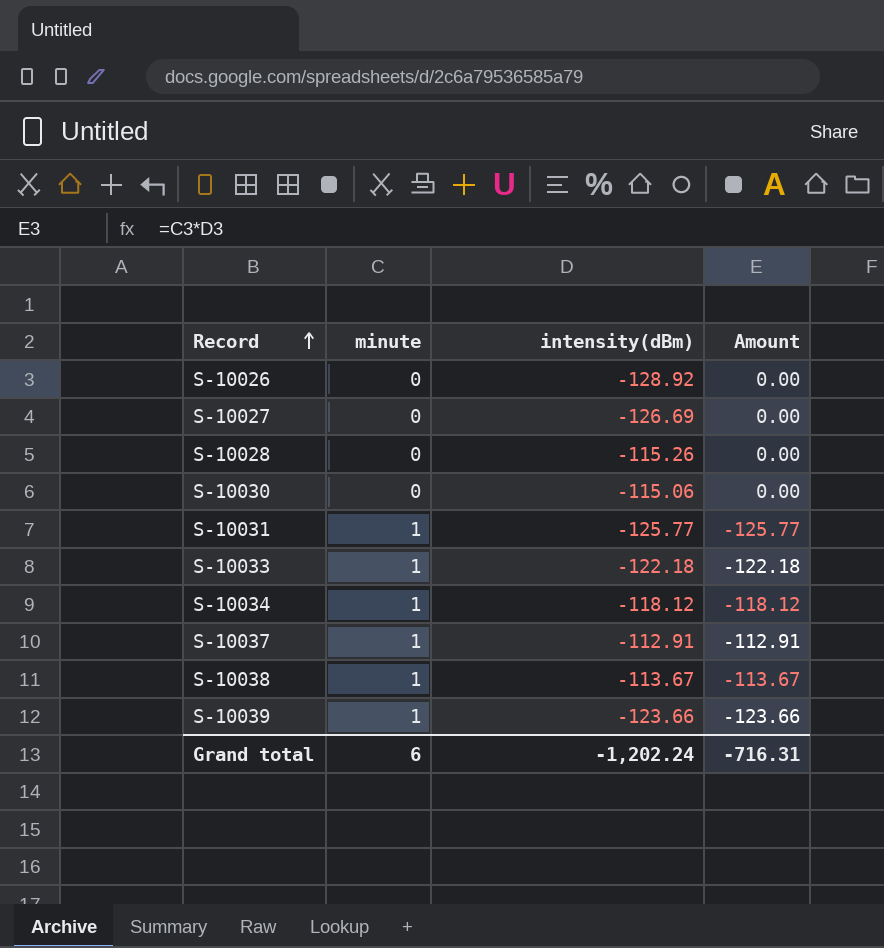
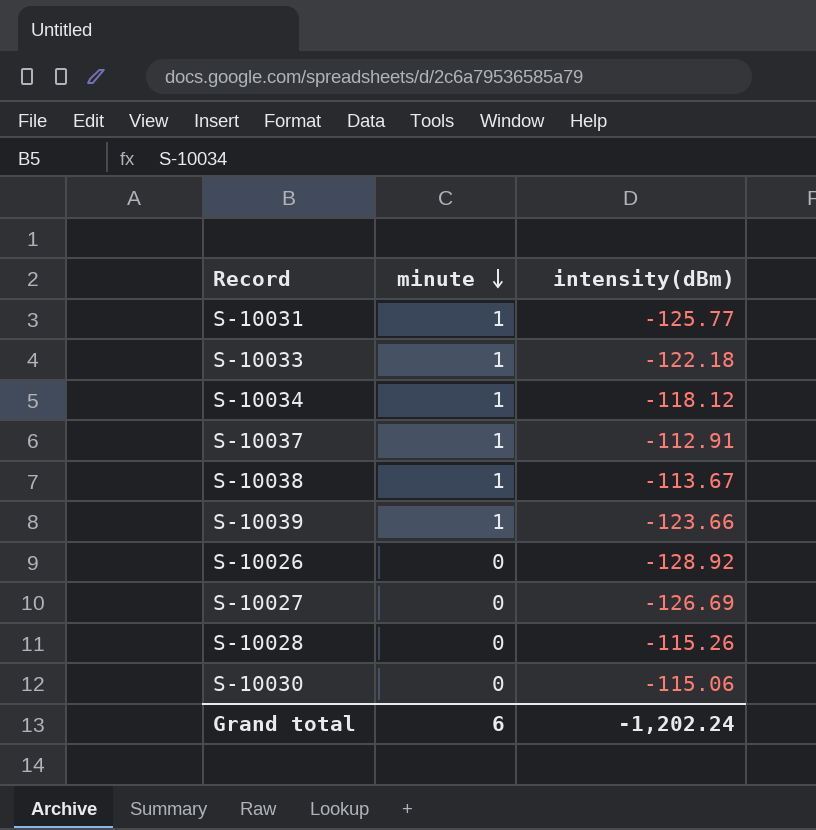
row order: Record ascending -> minute descending
column Amount | formula: [minute] * [intensity(dBm)] -> none

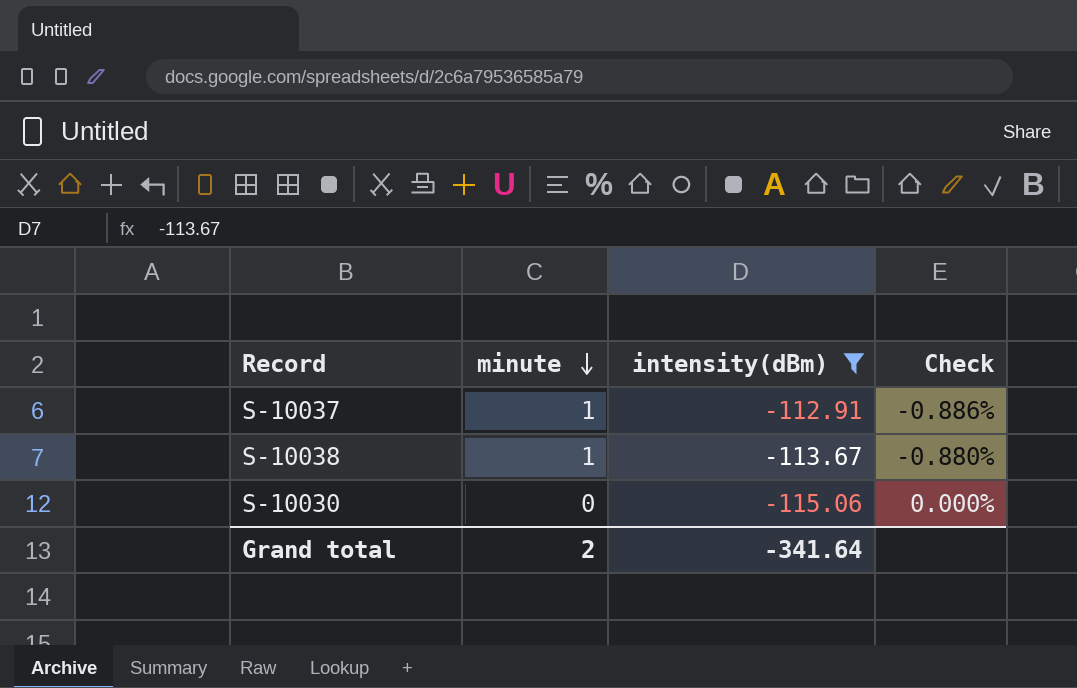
filter: none -> intensity(dBm) >= -115.06
column Check | formula: none -> [minute] / [intensity(dBm)]
Grand total | minute: 6 -> 2
Grand total | intensity(dBm): -1,202.24 -> -341.64

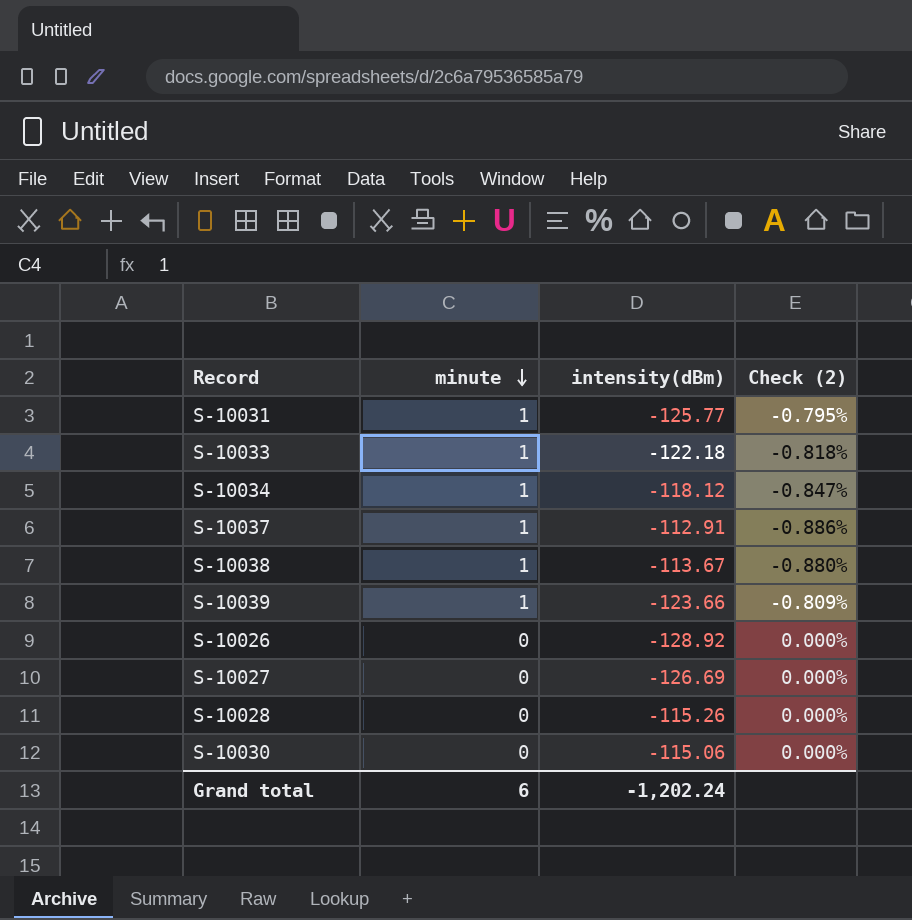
filter: intensity(dBm) >= -115.06 -> none
column name: Check -> Check (2)
Grand total | minute: 2 -> 6
Grand total | intensity(dBm): -341.64 -> -1,202.24

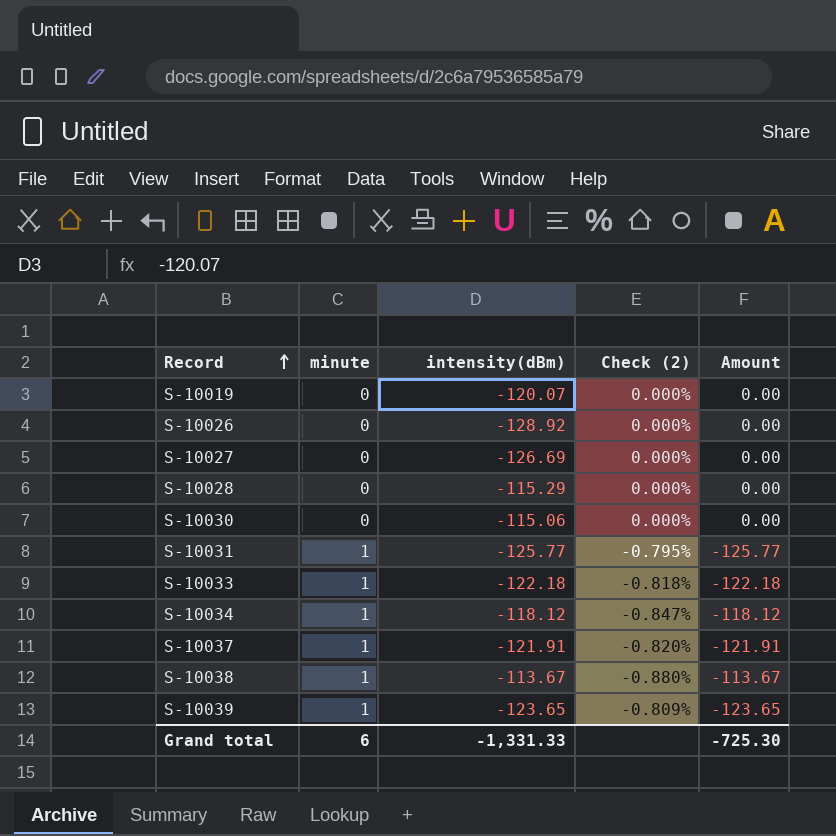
row order: minute descending -> Record ascending
column Amount | formula: none -> [minute] * [intensity(dBm)]
row S-10019: none -> 0 | -120.07 | 0.000% | 0.00
S-10028 | intensity(dBm): -115.26 -> -115.29
S-10037 | intensity(dBm): -112.91 -> -121.91
S-10037 | Check (2): -0.886% -> -0.820%
S-10039 | intensity(dBm): -123.66 -> -123.65
Grand total | intensity(dBm): -1,202.24 -> -1,331.33

